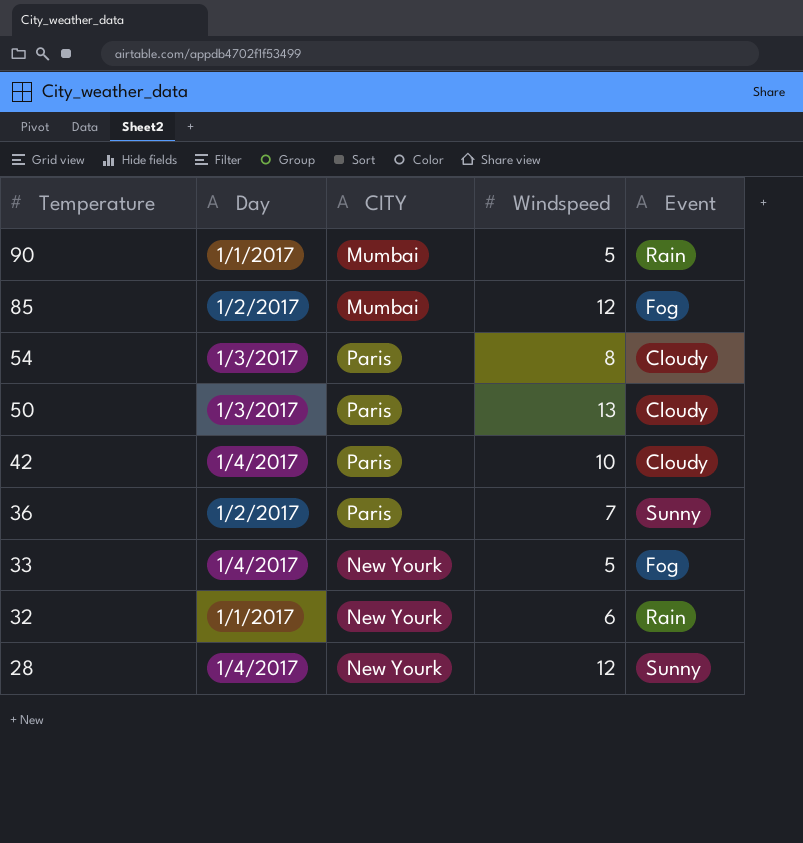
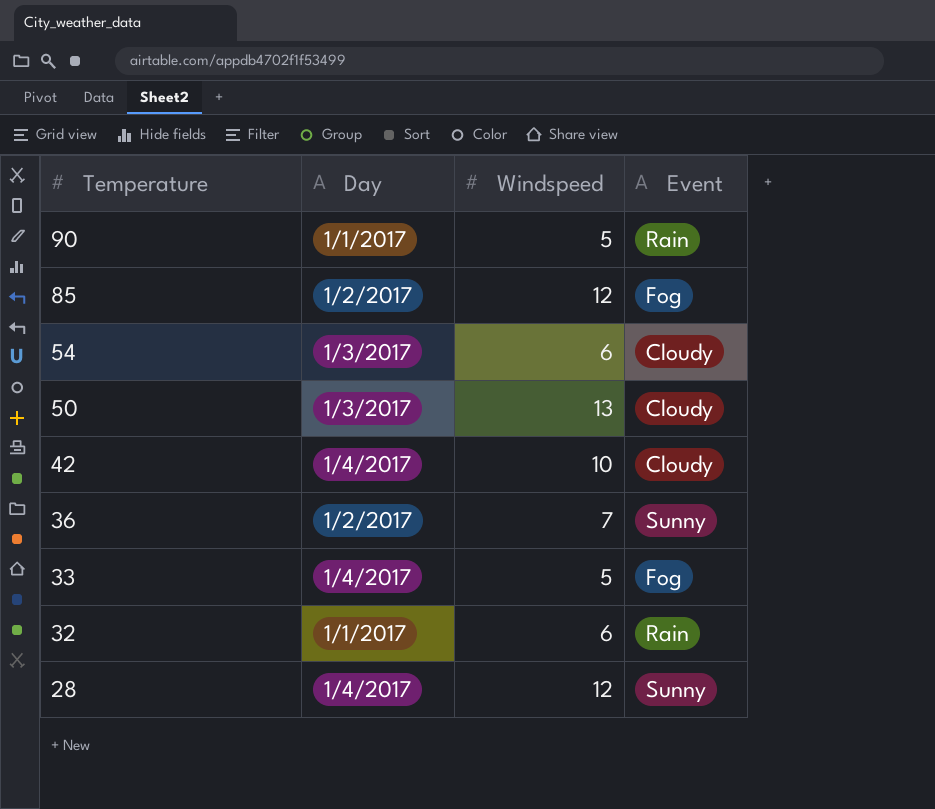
column CITY | position: 3 -> none
54 | Windspeed: 8 -> 6

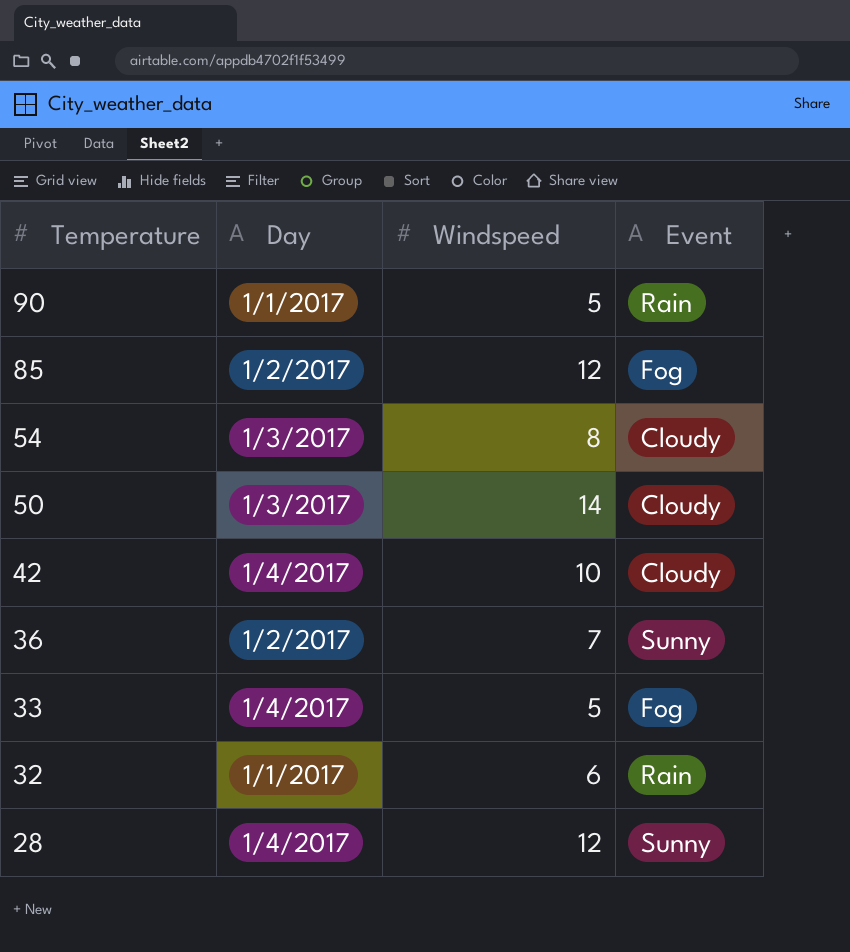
54 | Windspeed: 6 -> 8
50 | Windspeed: 13 -> 14

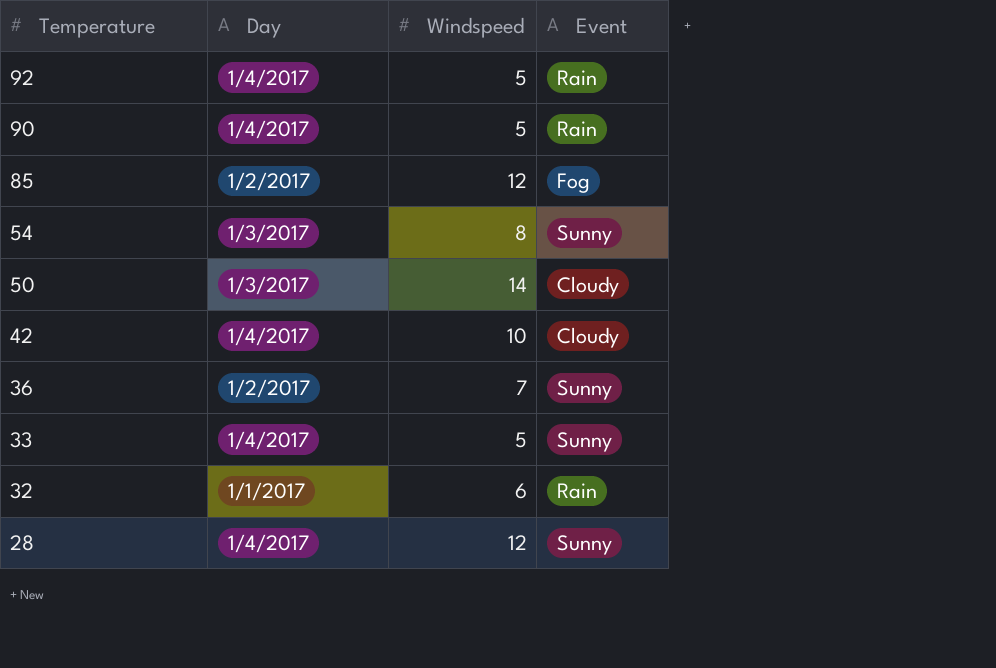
row 92: none -> 1/4/2017 | 5 | Rain
90 | Day: 1/1/2017 -> 1/4/2017
54 | Event: Cloudy -> Sunny
33 | Event: Fog -> Sunny

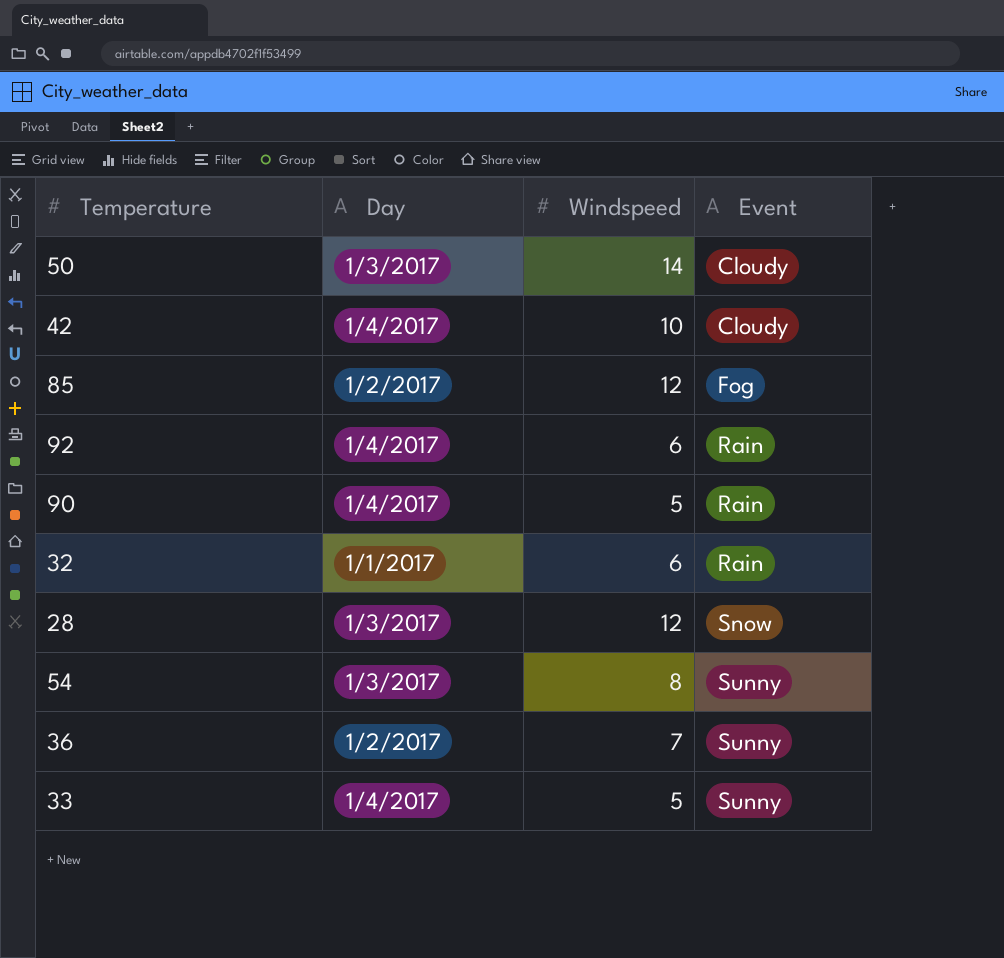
row order: Temperature descending -> Event ascending
92 | Windspeed: 5 -> 6
28 | Day: 1/4/2017 -> 1/3/2017
28 | Event: Sunny -> Snow

